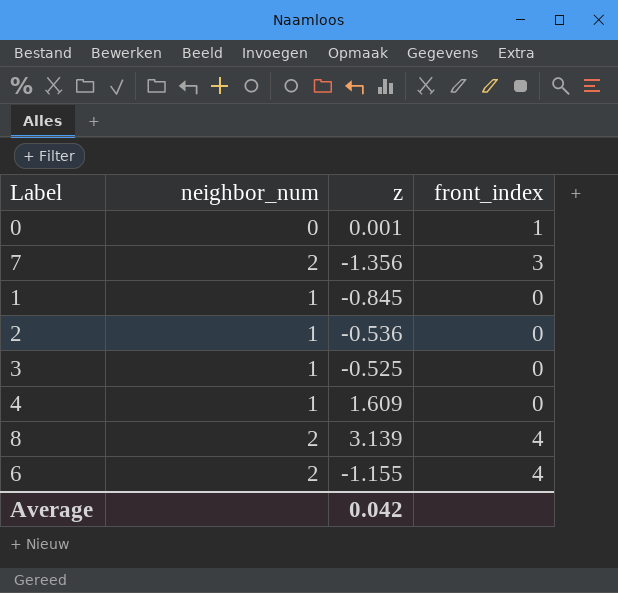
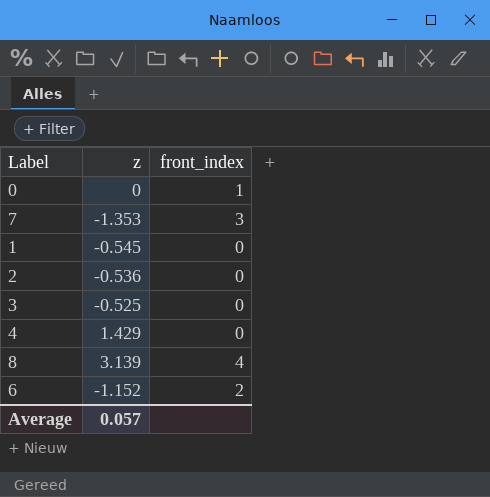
column neighbor_num | position: 2 -> none
0 | z: 0.001 -> 0
7 | z: -1.356 -> -1.353
1 | z: -0.845 -> -0.545
4 | z: 1.609 -> 1.429
6 | z: -1.155 -> -1.152
6 | front_index: 4 -> 2
Average | z: 0.042 -> 0.057

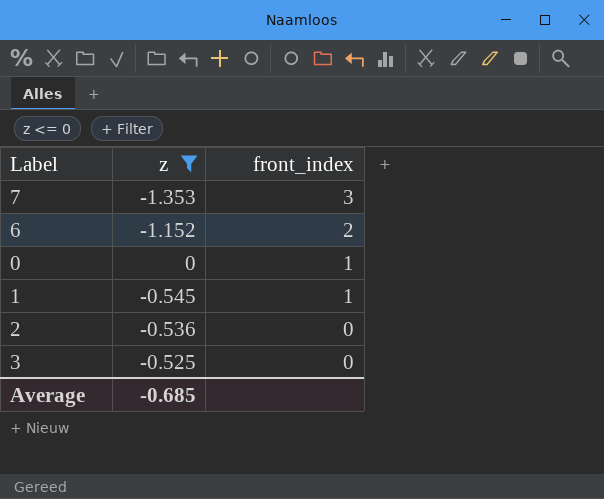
filter: none -> z <= 0
row order: none -> front_index descending
1 | front_index: 0 -> 1
Average | z: 0.057 -> -0.685

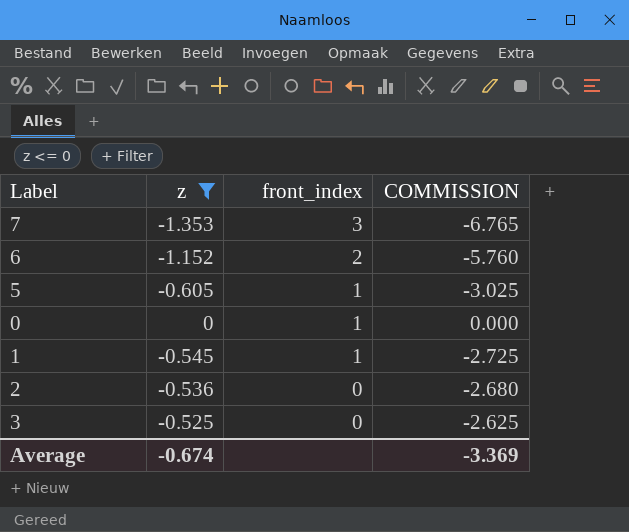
column COMMISSION | formula: none -> [z] * 5
row 5: none -> -0.605 | 1 | -3.025
Average | z: -0.685 -> -0.674

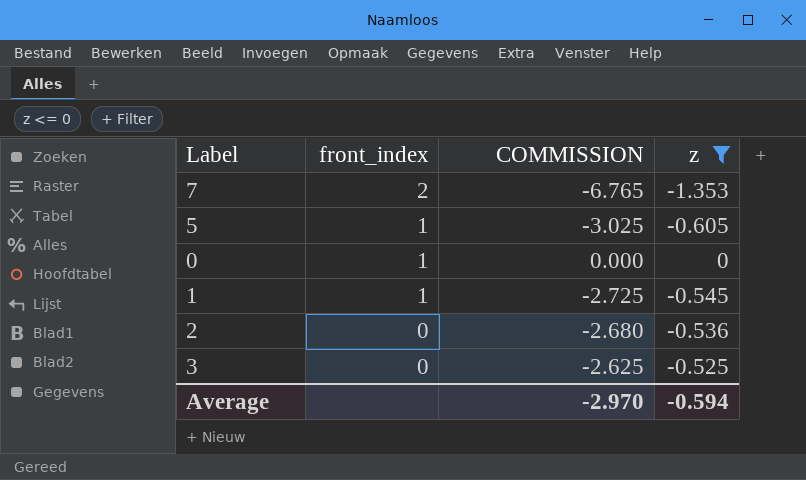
column z | position: 2 -> 4
row 6: -1.152 | 2 | -5.760 -> none
7 | front_index: 3 -> 2
Average | COMMISSION: -3.369 -> -2.970
Average | z: -0.674 -> -0.594

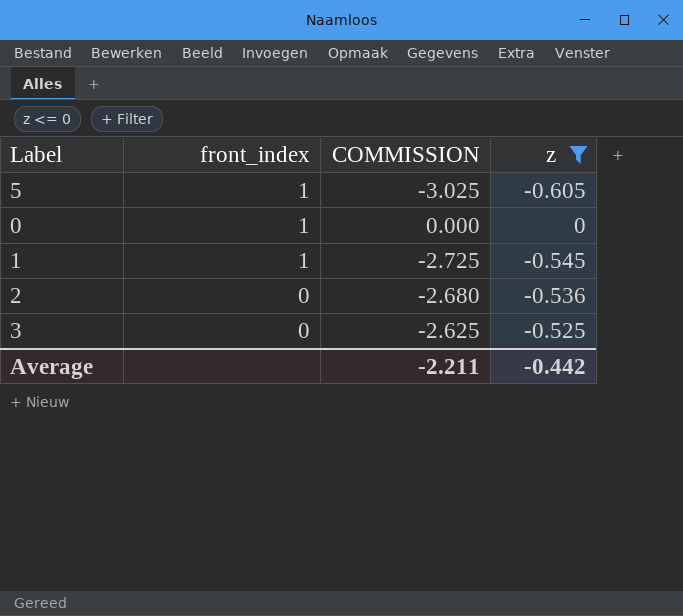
row 7: 2 | -6.765 | -1.353 -> none
Average | COMMISSION: -2.970 -> -2.211
Average | z: -0.594 -> -0.442

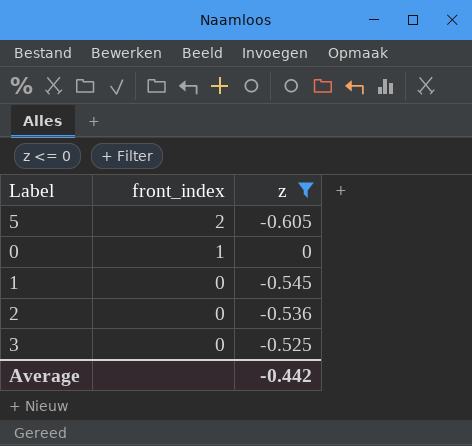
column COMMISSION | formula: [z] * 5 -> none
5 | front_index: 1 -> 2
1 | front_index: 1 -> 0

